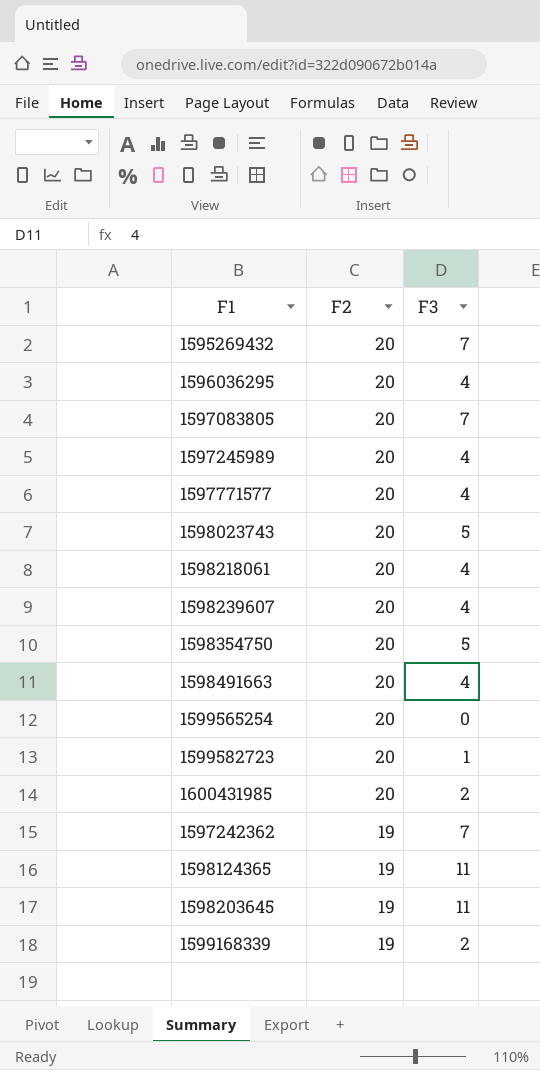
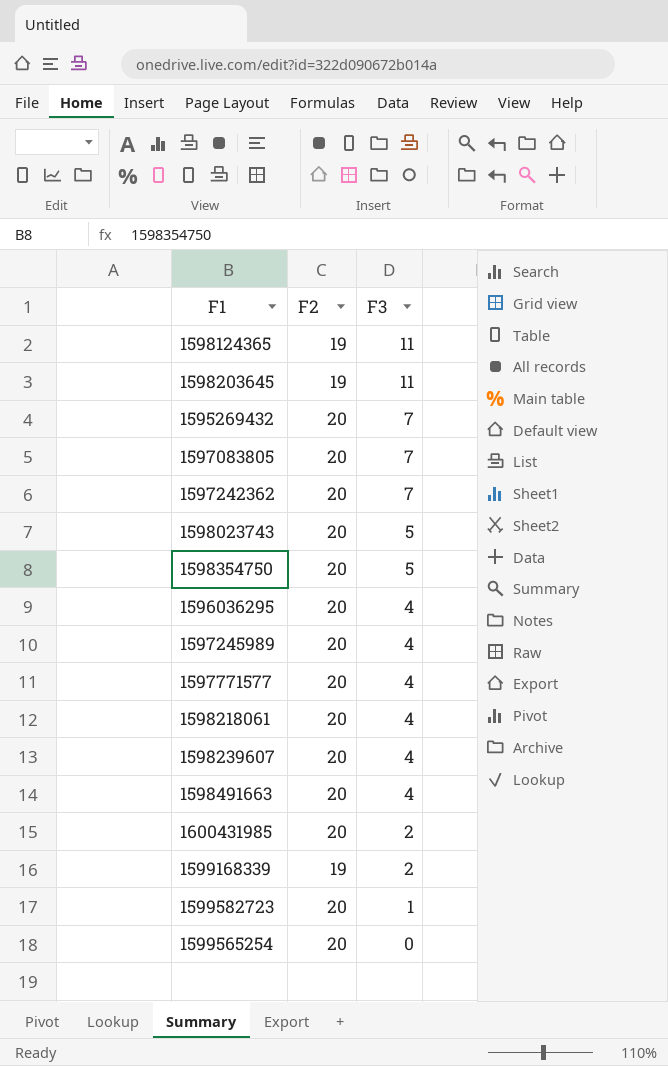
row order: F2 descending -> F3 descending
1597242362 | F2: 19 -> 20

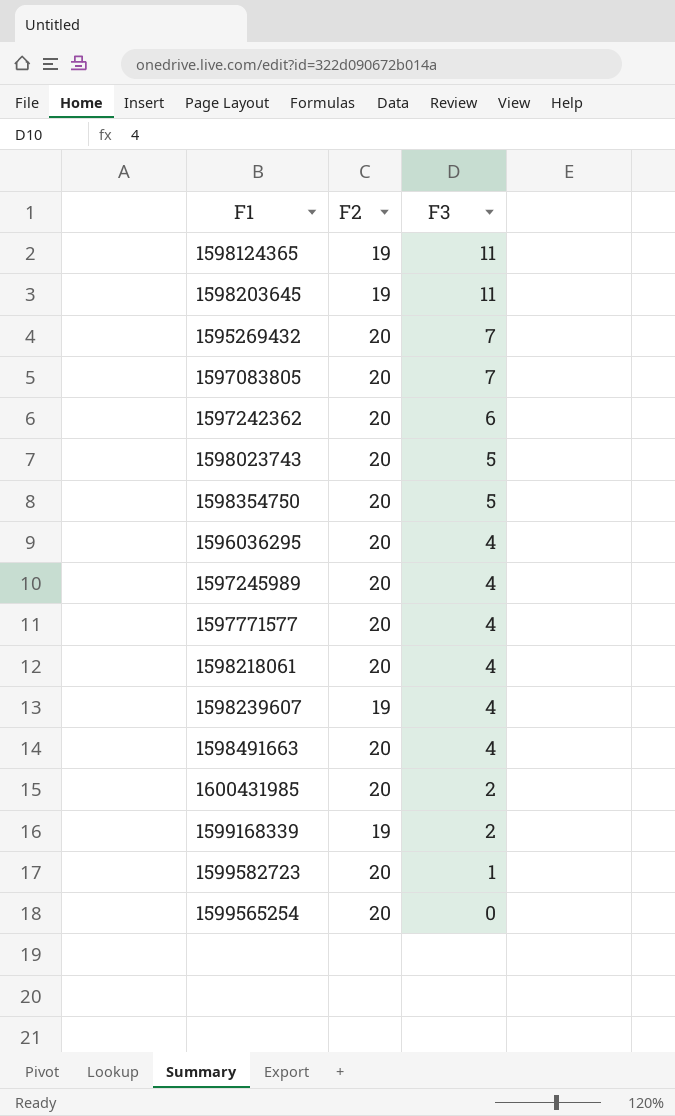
1597242362 | F3: 7 -> 6
1598239607 | F2: 20 -> 19

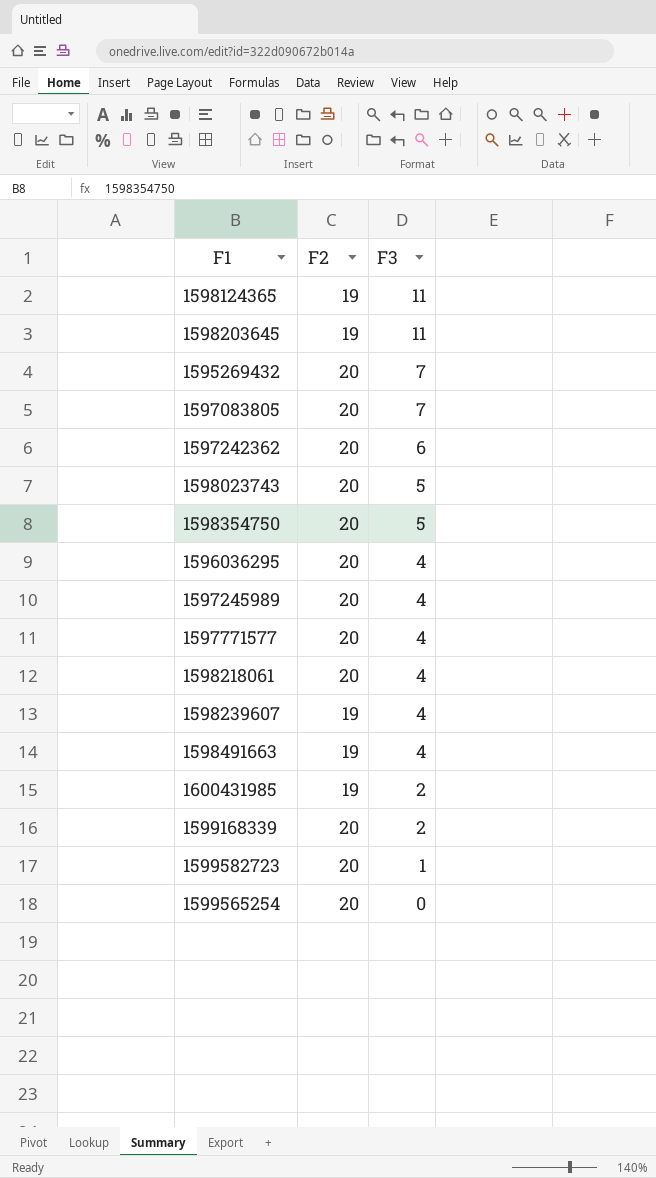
1598491663 | F2: 20 -> 19
1600431985 | F2: 20 -> 19
1599168339 | F2: 19 -> 20

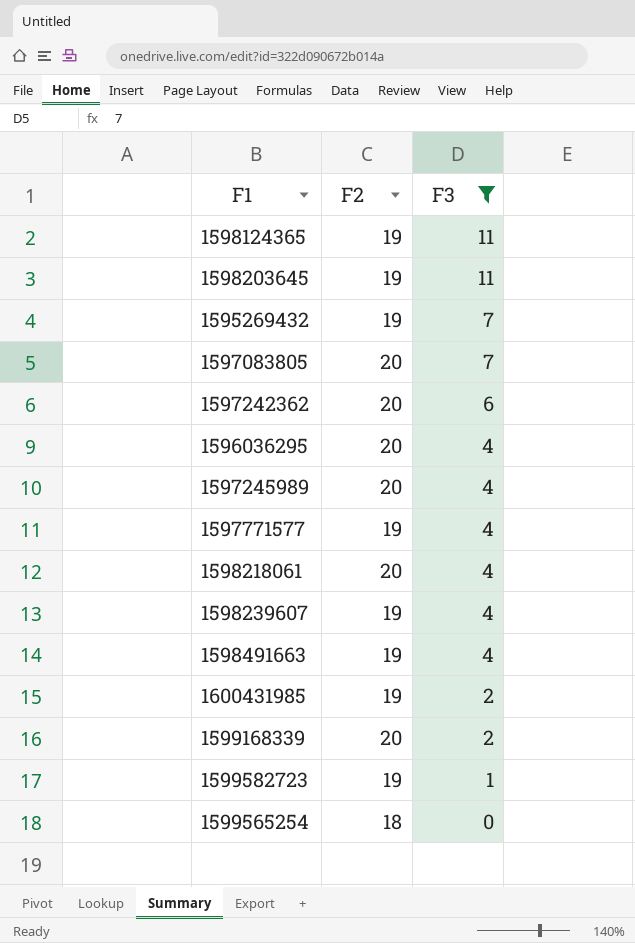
filter: none -> F3 != 5
1595269432 | F2: 20 -> 19
1597771577 | F2: 20 -> 19
1599582723 | F2: 20 -> 19
1599565254 | F2: 20 -> 18

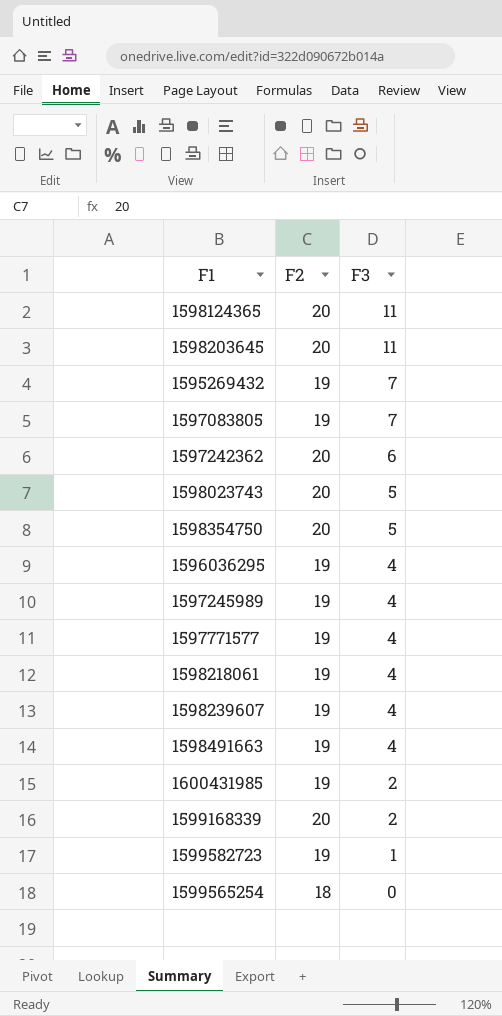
filter: F3 != 5 -> none
1598124365 | F2: 19 -> 20
1598203645 | F2: 19 -> 20
1597083805 | F2: 20 -> 19
1596036295 | F2: 20 -> 19
1597245989 | F2: 20 -> 19
1598218061 | F2: 20 -> 19

